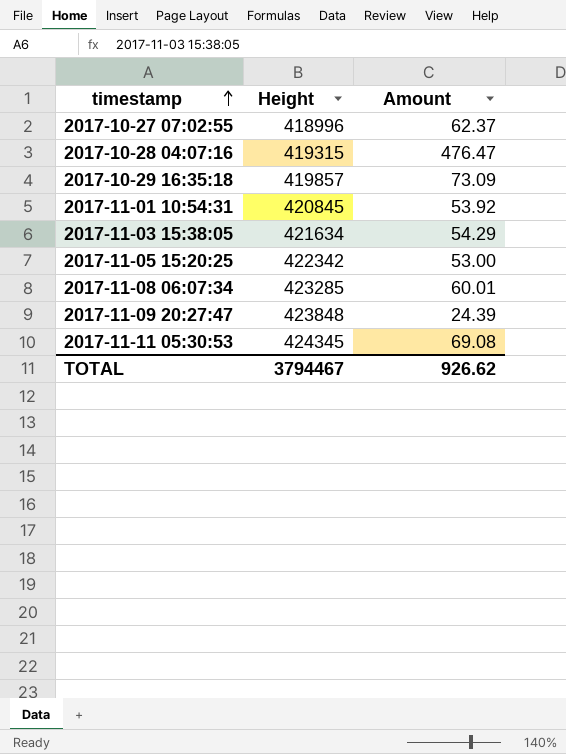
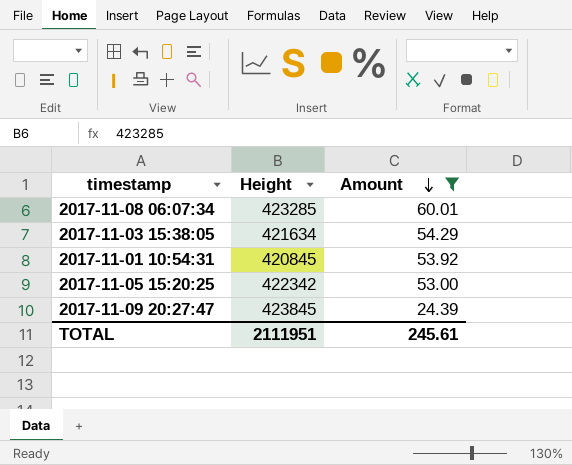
filter: none -> Amount <= 60.01
row order: timestamp ascending -> Amount descending
2017-11-09 20:27:47 | Height: 423848 -> 423845
TOTAL | Height: 3794467 -> 2111951
TOTAL | Amount: 926.62 -> 245.61

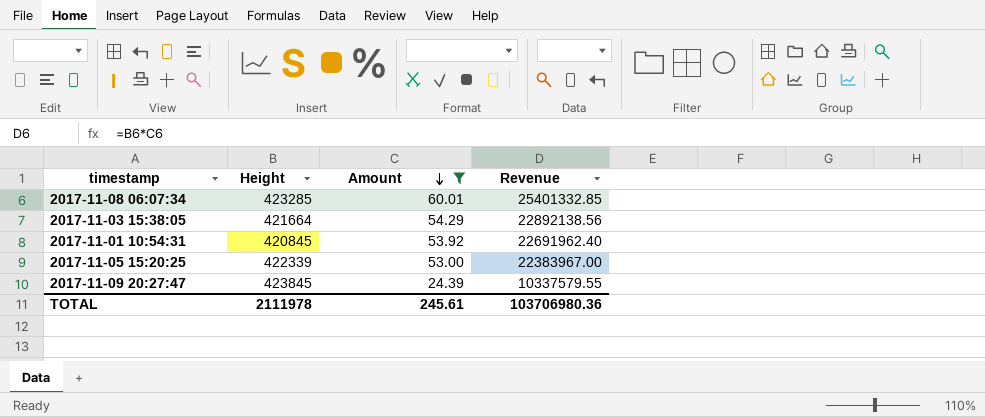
column Revenue | formula: none -> [Height] * [Amount]
2017-11-03 15:38:05 | Height: 421634 -> 421664
2017-11-05 15:20:25 | Height: 422342 -> 422339
TOTAL | Height: 2111951 -> 2111978

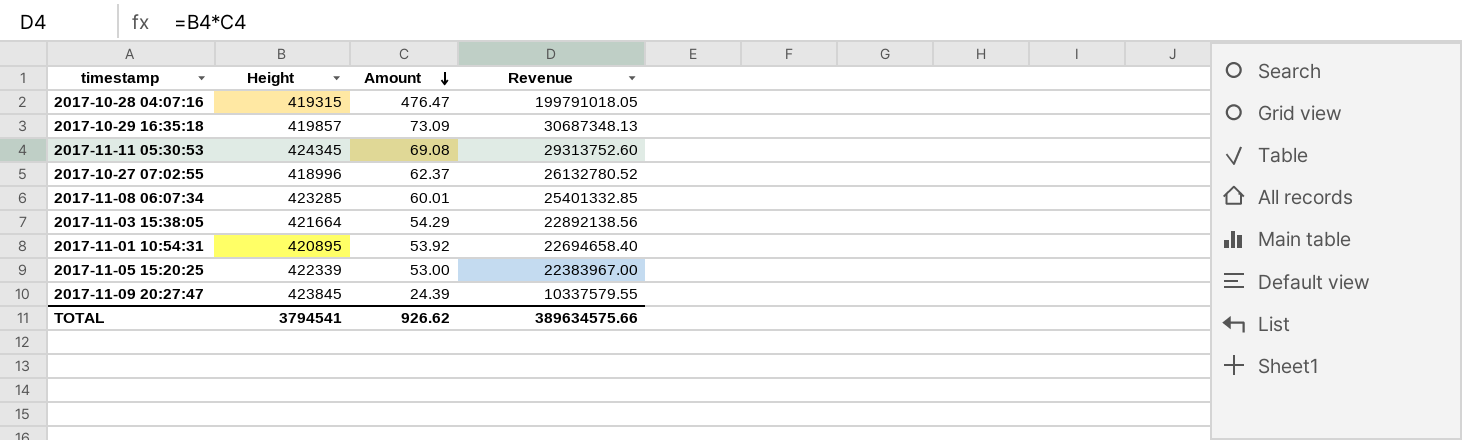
filter: Amount <= 60.01 -> none
2017-11-01 10:54:31 | Height: 420845 -> 420895
2017-11-01 10:54:31 | Revenue: 22691962.40 -> 22694658.40
TOTAL | Height: 2111978 -> 3794541
TOTAL | Amount: 245.61 -> 926.62
TOTAL | Revenue: 103706980.36 -> 389634575.66

